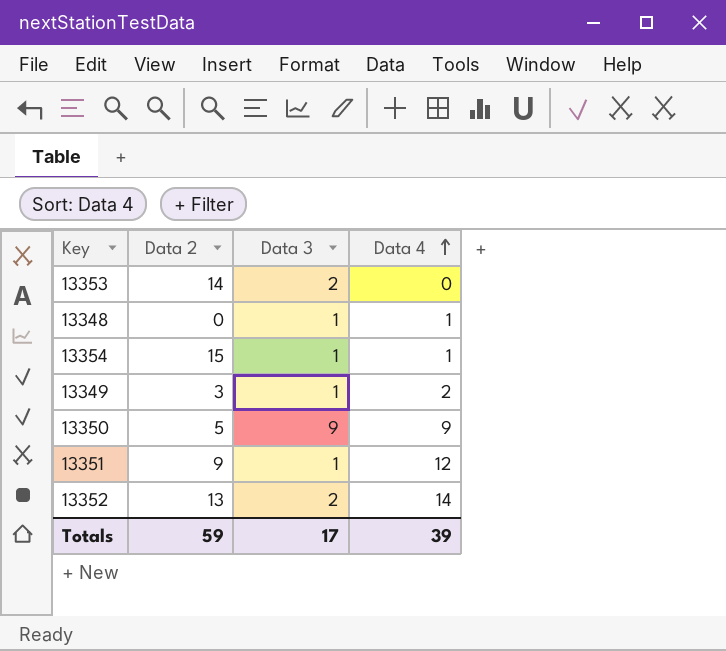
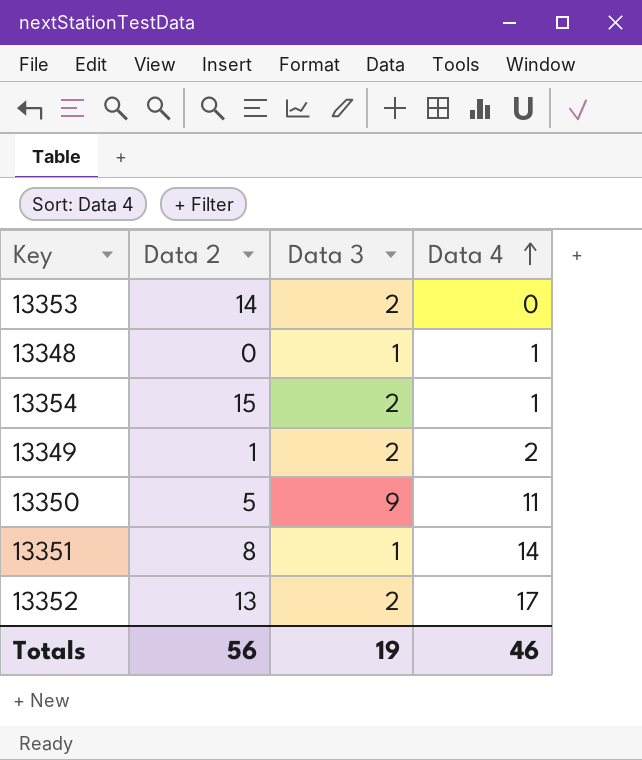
13354 | Data 3: 1 -> 2
13349 | Data 2: 3 -> 1
13349 | Data 3: 1 -> 2
13350 | Data 4: 9 -> 11
13351 | Data 2: 9 -> 8
13351 | Data 4: 12 -> 14
13352 | Data 4: 14 -> 17
Totals | Data 2: 59 -> 56
Totals | Data 3: 17 -> 19
Totals | Data 4: 39 -> 46

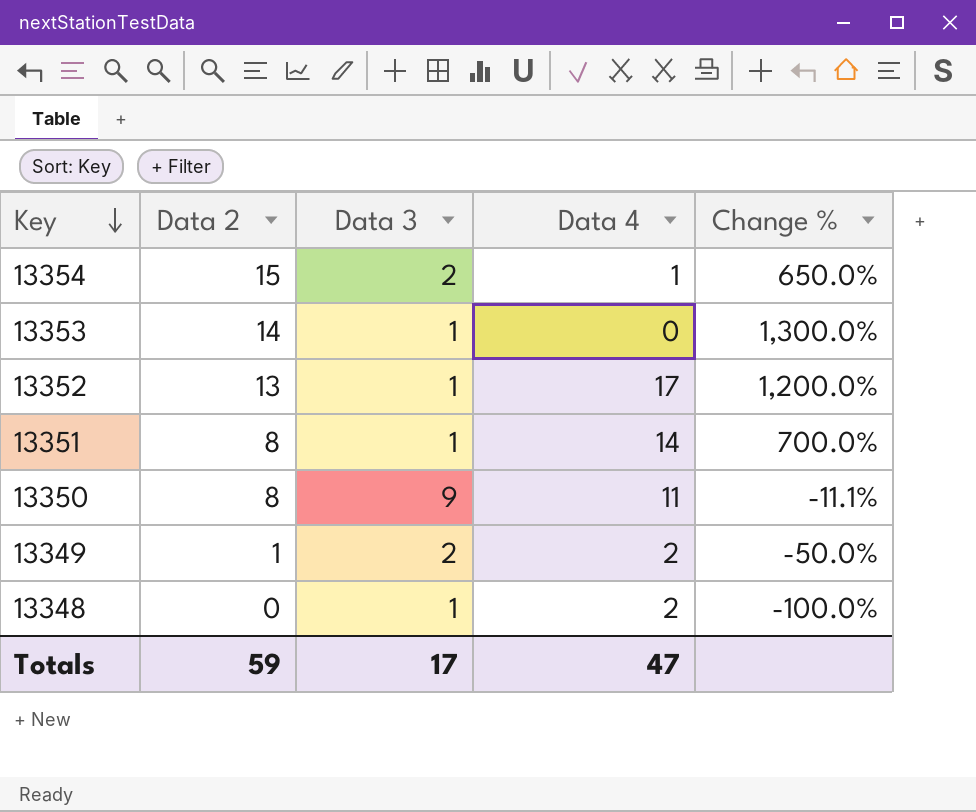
row order: Data 4 ascending -> Key descending
column Change % | formula: none -> ([Data 2] - [Data 3]) / [Data 3]
13353 | Data 3: 2 -> 1
13352 | Data 3: 2 -> 1
13350 | Data 2: 5 -> 8
13348 | Data 4: 1 -> 2
Totals | Data 2: 56 -> 59
Totals | Data 3: 19 -> 17
Totals | Data 4: 46 -> 47

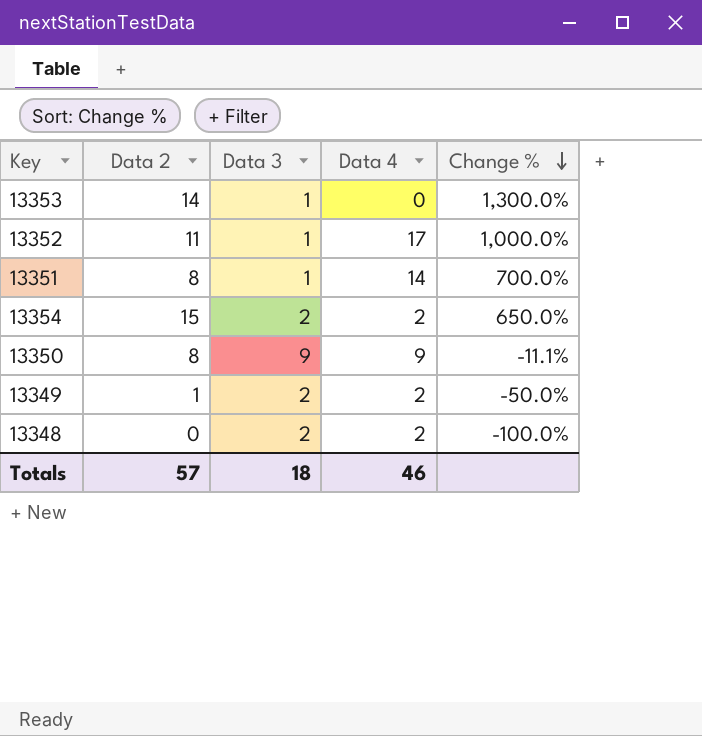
row order: Key descending -> Change % descending
13352 | Data 2: 13 -> 11
13352 | Change %: 1,200.0% -> 1,000.0%
13354 | Data 4: 1 -> 2
13350 | Data 4: 11 -> 9
13348 | Data 3: 1 -> 2
Totals | Data 2: 59 -> 57
Totals | Data 3: 17 -> 18
Totals | Data 4: 47 -> 46

